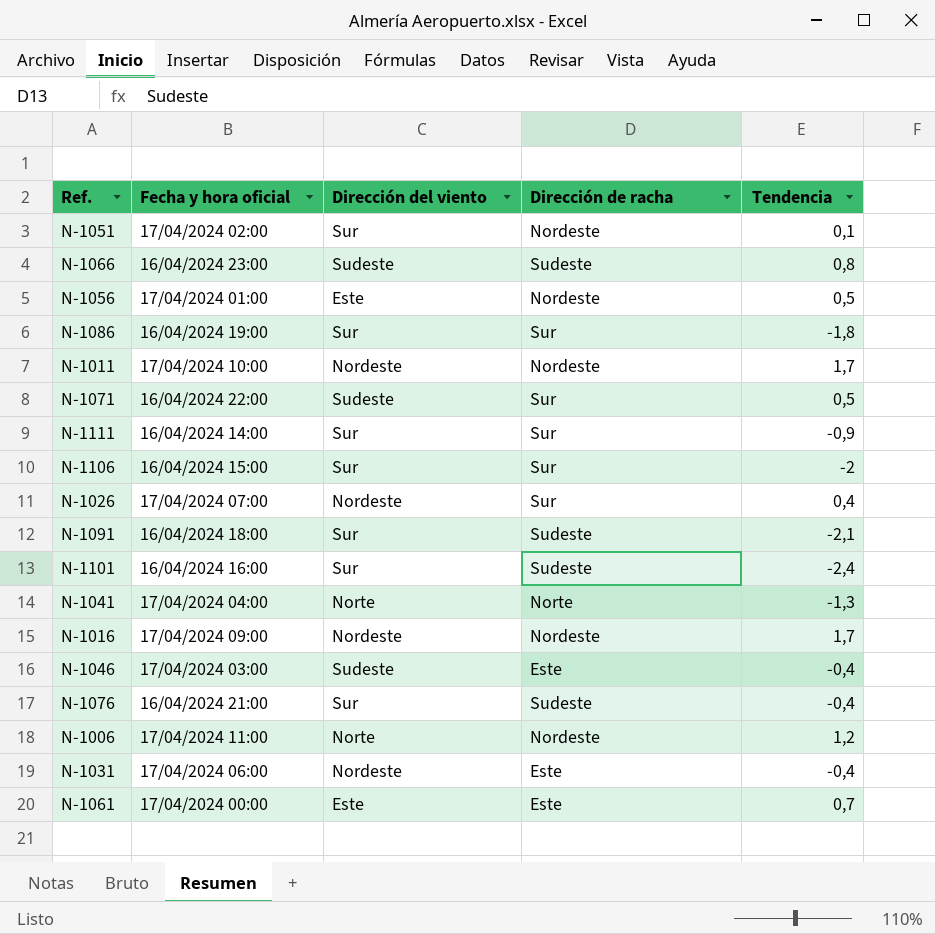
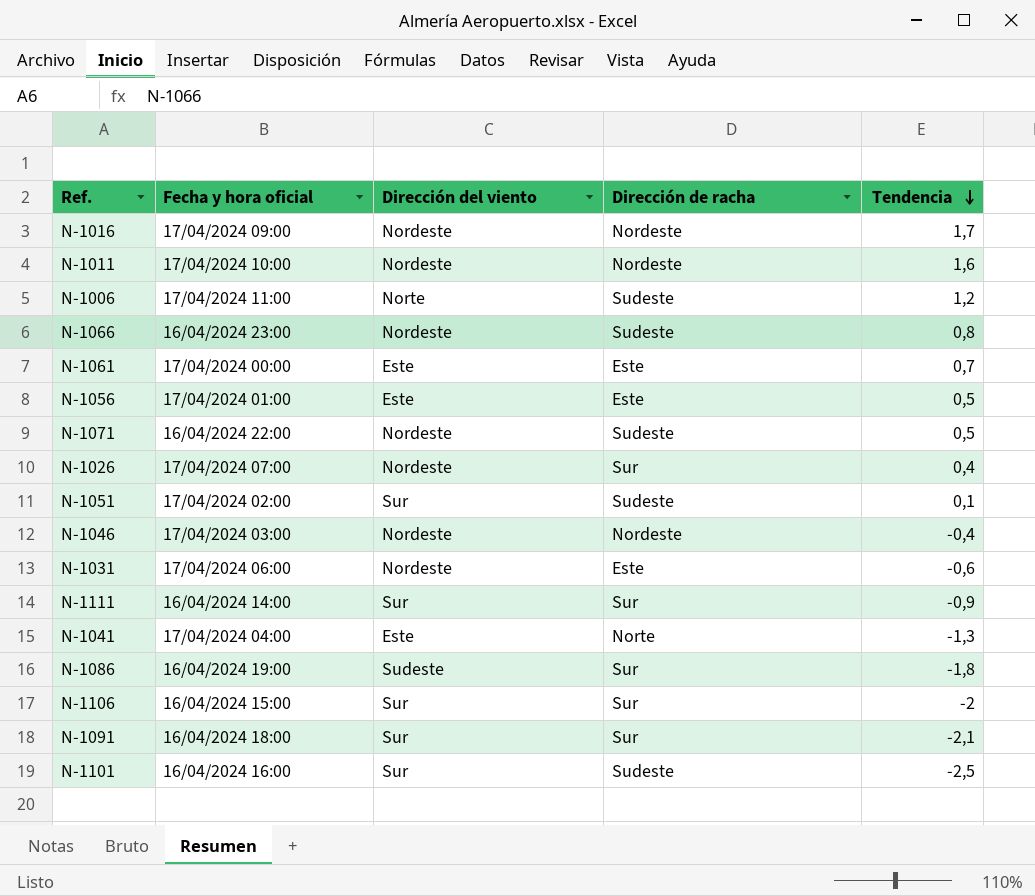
row order: none -> Tendencia descending
row N-1076: 16/04/2024 21:00 | Sur | Sudeste | -0,4 -> none
N-1011 | Tendencia: 1,7 -> 1,6
N-1006 | Dirección de racha: Nordeste -> Sudeste
N-1066 | Dirección del viento: Sudeste -> Nordeste
N-1056 | Dirección de racha: Nordeste -> Este
N-1071 | Dirección del viento: Sudeste -> Nordeste
N-1071 | Dirección de racha: Sur -> Sudeste
N-1051 | Dirección de racha: Nordeste -> Sudeste
N-1046 | Dirección del viento: Sudeste -> Nordeste
N-1046 | Dirección de racha: Este -> Nordeste
N-1031 | Tendencia: -0,4 -> -0,6
N-1041 | Dirección del viento: Norte -> Este
N-1086 | Dirección del viento: Sur -> Sudeste
N-1091 | Dirección de racha: Sudeste -> Sur
N-1101 | Tendencia: -2,4 -> -2,5

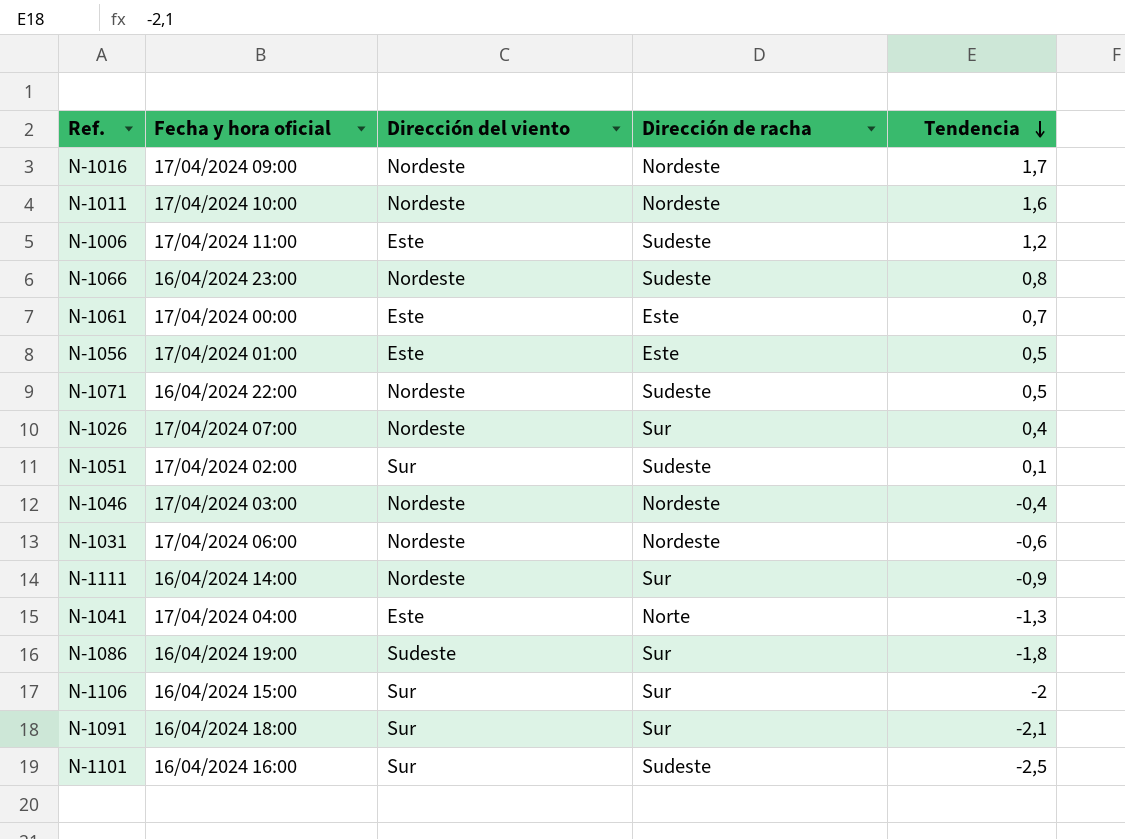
N-1006 | Dirección del viento: Norte -> Este
N-1031 | Dirección de racha: Este -> Nordeste
N-1111 | Dirección del viento: Sur -> Nordeste

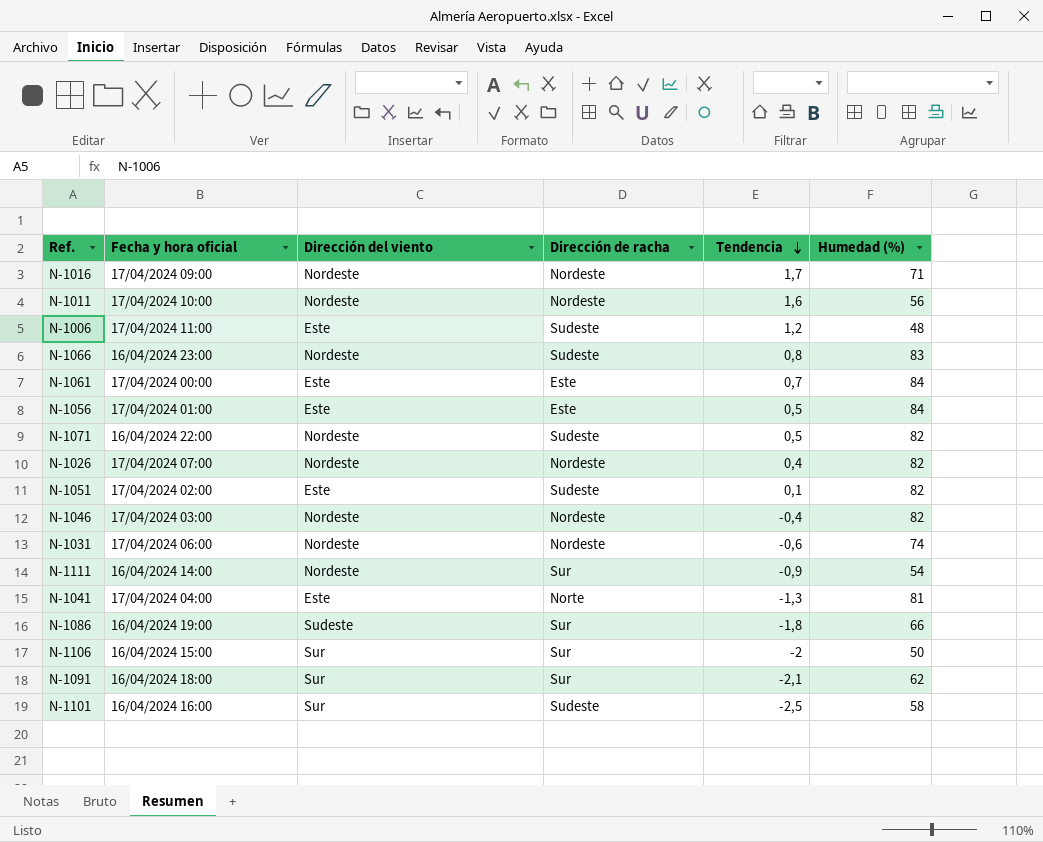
column Humedad (%) | position: none -> 6
N-1026 | Dirección de racha: Sur -> Nordeste
N-1051 | Dirección del viento: Sur -> Este

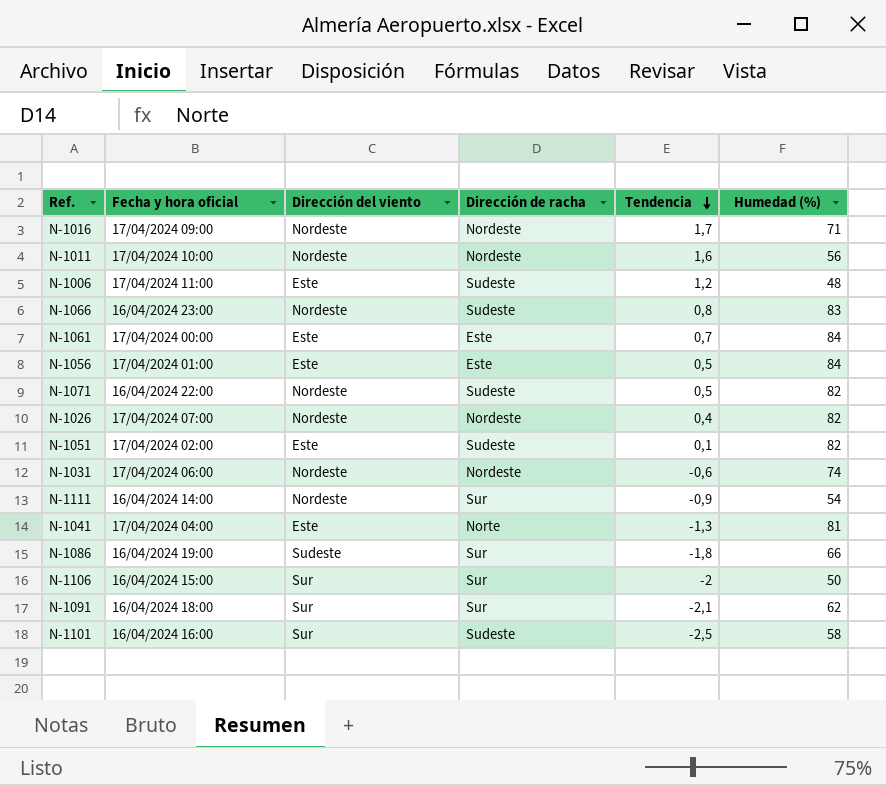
row N-1046: 17/04/2024 03:00 | Nordeste | Nordeste | -0,4 | 82 -> none

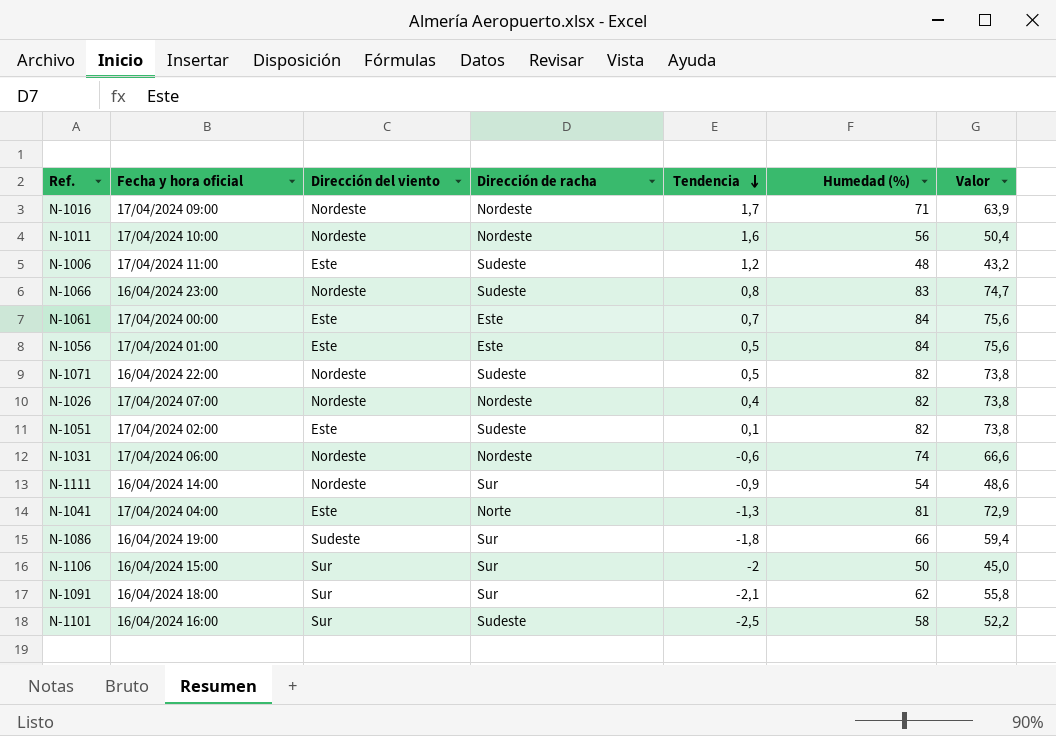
column Valor | formula: none -> [Humedad (%)] * 0,9

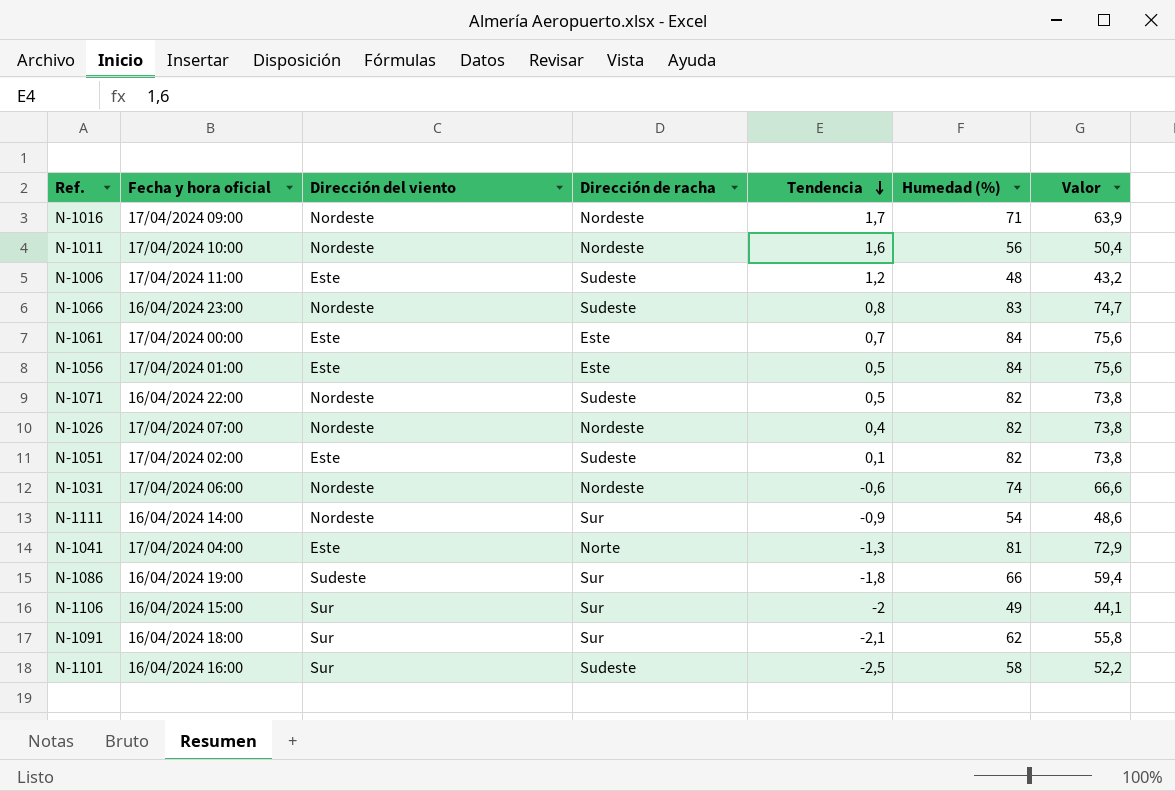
N-1106 | Humedad (%): 50 -> 49
N-1106 | Valor: 45,0 -> 44,1

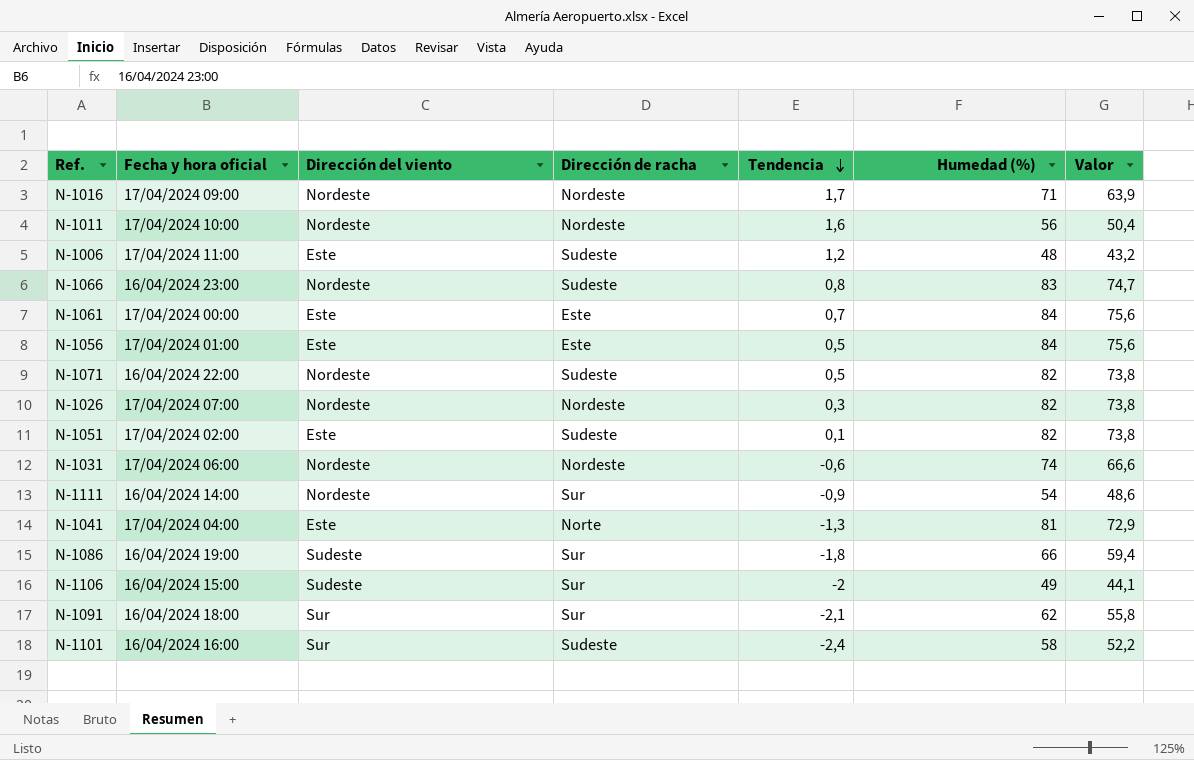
N-1026 | Tendencia: 0,4 -> 0,3
N-1106 | Dirección del viento: Sur -> Sudeste
N-1101 | Tendencia: -2,5 -> -2,4

